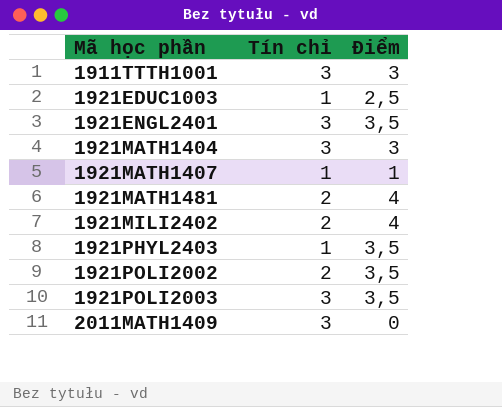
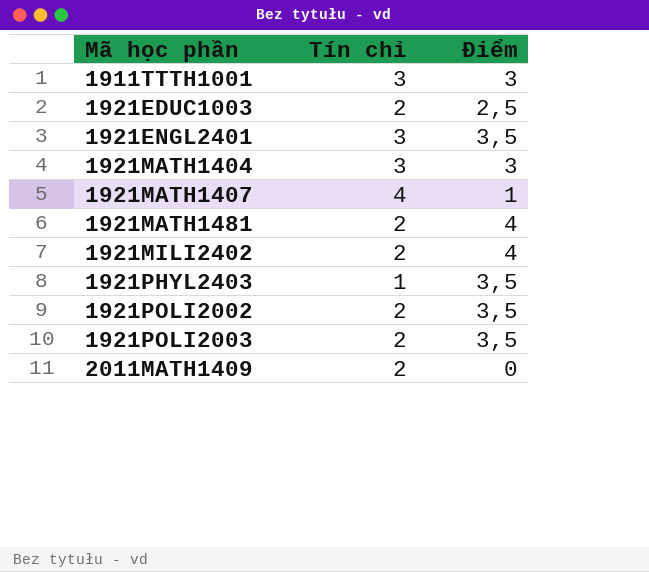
1921EDUC1003 | Tín chỉ: 1 -> 2
1921MATH1407 | Tín chỉ: 1 -> 4
1921POLI2003 | Tín chỉ: 3 -> 2
2011MATH1409 | Tín chỉ: 3 -> 2

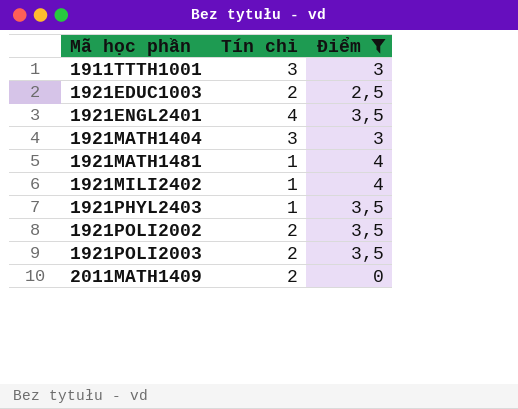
filter: none -> Điểm != 1
1921ENGL2401 | Tín chỉ: 3 -> 4
1921MATH1481 | Tín chỉ: 2 -> 1
1921MILI2402 | Tín chỉ: 2 -> 1

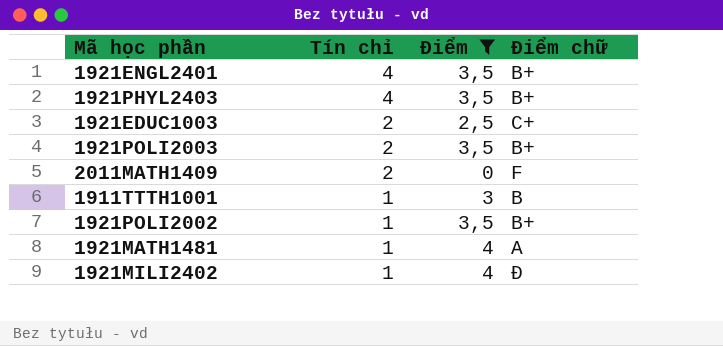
row order: Mã học phần ascending -> Tín chỉ descending
column Điểm chữ | position: none -> 4
row 1921MATH1404: 3 | 3 -> none
1921PHYL2403 | Tín chỉ: 1 -> 4
1911TTTH1001 | Tín chỉ: 3 -> 1
1921POLI2002 | Tín chỉ: 2 -> 1

